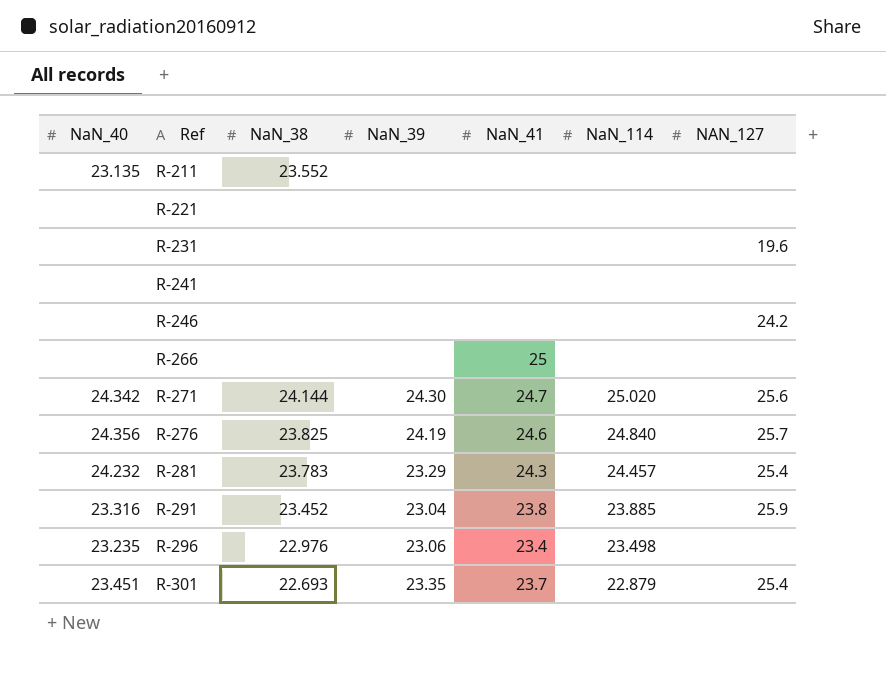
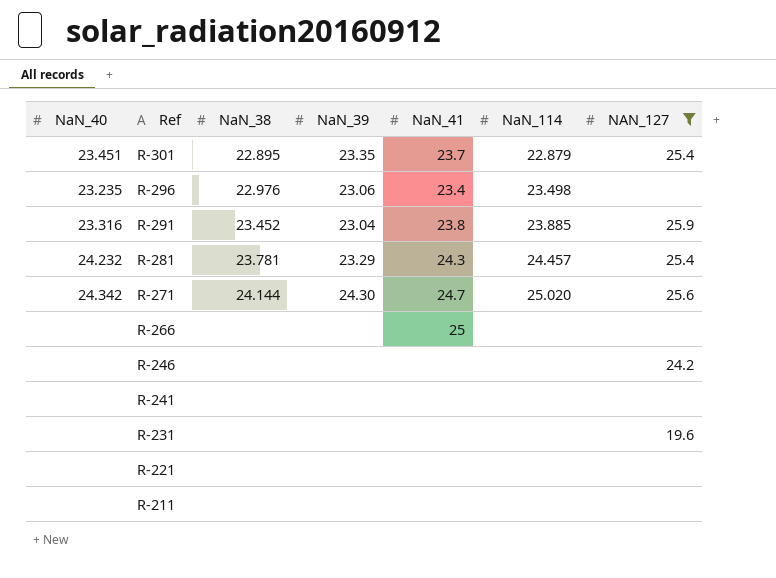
filter: none -> NAN_127 != 25.7
row order: Ref ascending -> Ref descending
R-301 | NaN_38: 22.693 -> 22.895
R-281 | NaN_38: 23.783 -> 23.781
R-211 | NaN_40: 23.135 -> none
R-211 | NaN_38: 23.552 -> none

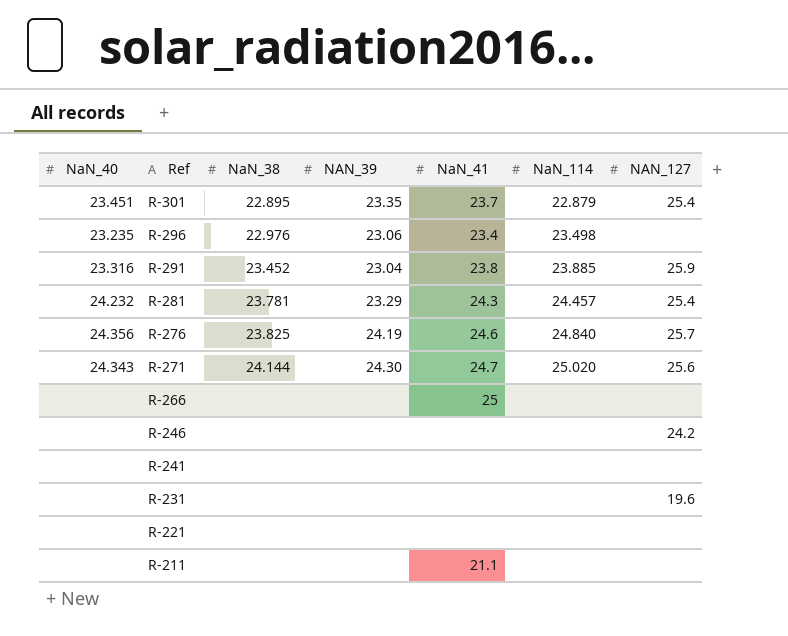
filter: NAN_127 != 25.7 -> none
column name: NaN_39 -> NAN_39
R-271 | NaN_40: 24.342 -> 24.343
R-211 | NaN_41: none -> 21.1

